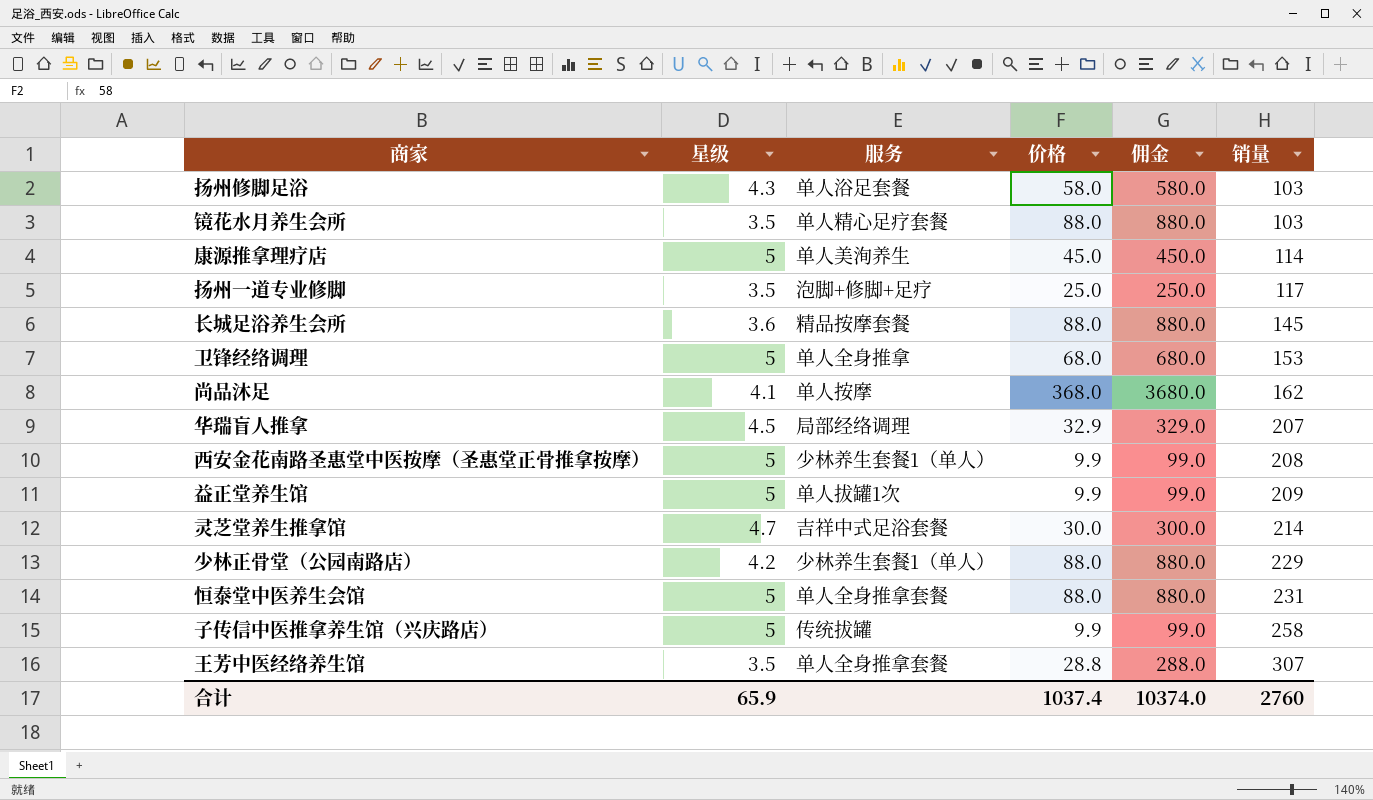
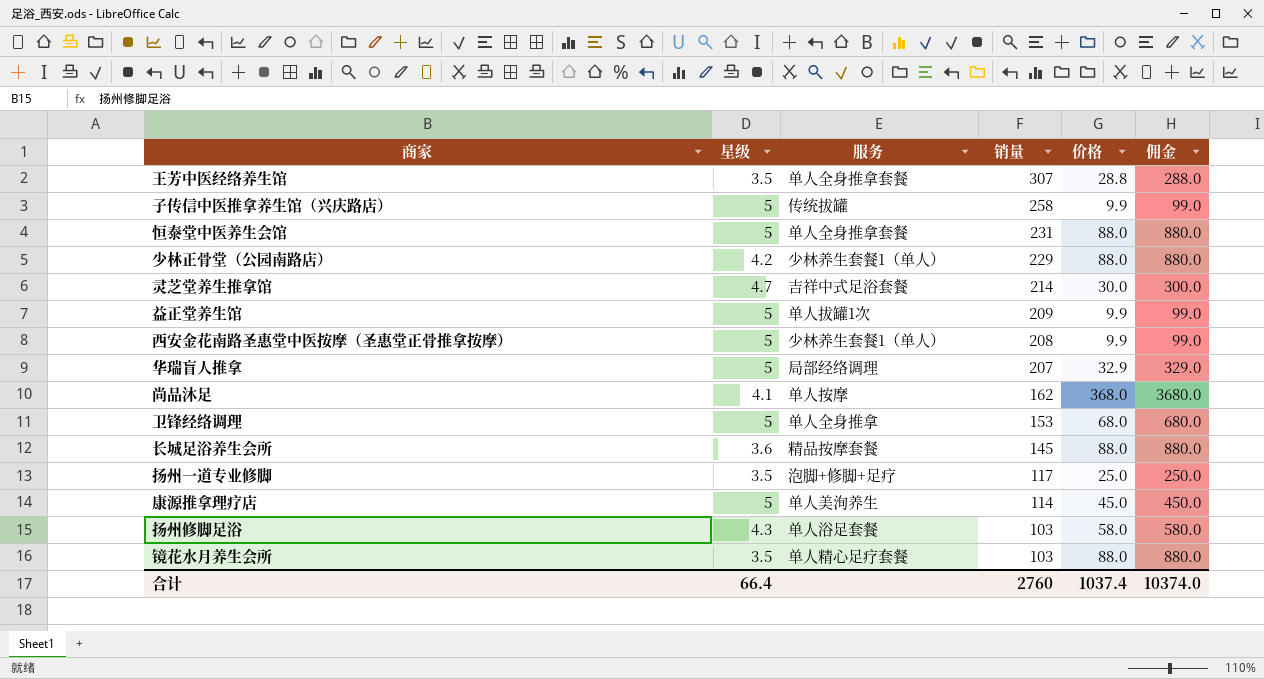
row order: 销量 ascending -> 销量 descending
column 销量 | position: 6 -> 4
华瑞盲人推拿 | 星级: 4.5 -> 5
合计 | 星级: 65.9 -> 66.4

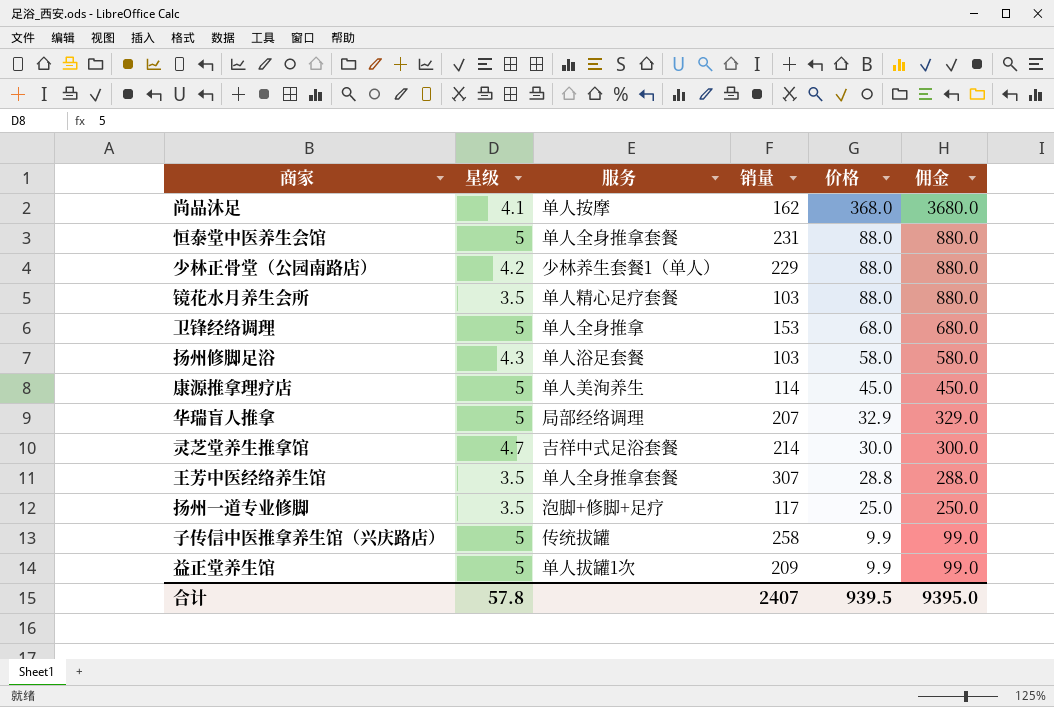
row order: 销量 descending -> 价格 descending
row 西安金花南路圣惠堂中医按摩（圣惠堂正骨推拿按摩）: 5 | 少林养生套餐1（单人） | 208 | 9.9 | 99.0 -> none
row 长城足浴养生会所: 3.6 | 精品按摩套餐 | 145 | 88.0 | 880.0 -> none
合计 | 星级: 66.4 -> 57.8
合计 | 销量: 2760 -> 2407
合计 | 价格: 1037.4 -> 939.5
合计 | 佣金: 10374.0 -> 9395.0

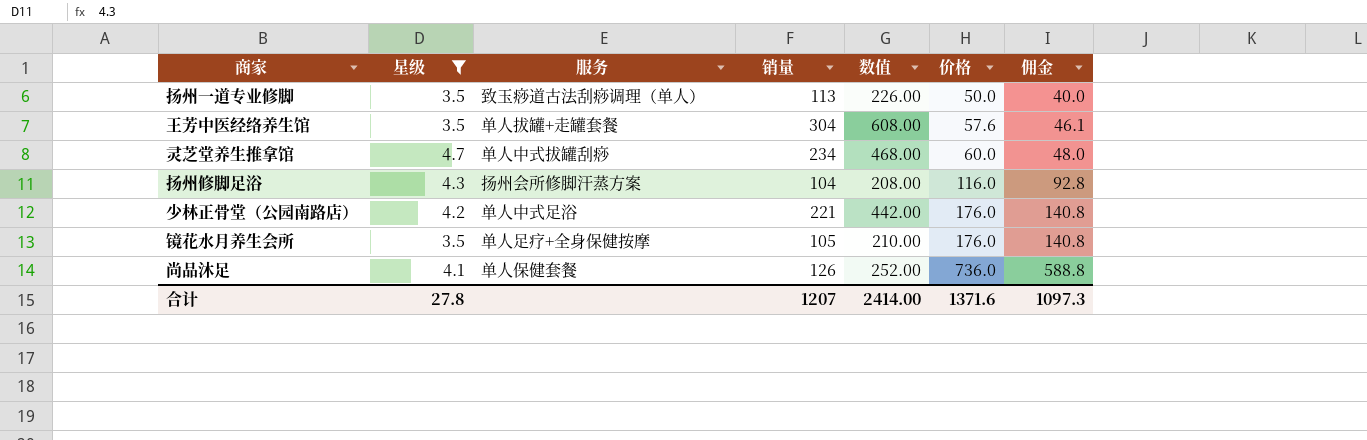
filter: none -> 星级 != 5
row order: 价格 descending -> 价格 ascending
column 数值 | formula: none -> [销量] * 2
column 佣金 | formula: [价格] * 10 -> [价格] * 0.8
扬州一道专业修脚 | 服务: 泡脚+修脚+足疗 -> 致玉痧道古法刮痧调理（单人）
扬州一道专业修脚 | 销量: 117 -> 113
扬州一道专业修脚 | 价格: 25.0 -> 50.0
王芳中医经络养生馆 | 服务: 单人全身推拿套餐 -> 单人拔罐+走罐套餐
王芳中医经络养生馆 | 销量: 307 -> 304
王芳中医经络养生馆 | 价格: 28.8 -> 57.6
灵芝堂养生推拿馆 | 服务: 吉祥中式足浴套餐 -> 单人中式拔罐刮痧
灵芝堂养生推拿馆 | 销量: 214 -> 234
灵芝堂养生推拿馆 | 价格: 30.0 -> 60.0
扬州修脚足浴 | 服务: 单人浴足套餐 -> 扬州会所修脚汗蒸方案
扬州修脚足浴 | 销量: 103 -> 104
扬州修脚足浴 | 价格: 58.0 -> 116.0
少林正骨堂（公园南路店） | 服务: 少林养生套餐1（单人） -> 单人中式足浴
少林正骨堂（公园南路店） | 销量: 229 -> 221
少林正骨堂（公园南路店） | 价格: 88.0 -> 176.0
镜花水月养生会所 | 服务: 单人精心足疗套餐 -> 单人足疗+全身保健按摩
镜花水月养生会所 | 销量: 103 -> 105
镜花水月养生会所 | 价格: 88.0 -> 176.0
尚品沐足 | 服务: 单人按摩 -> 单人保健套餐
尚品沐足 | 销量: 162 -> 126
尚品沐足 | 价格: 368.0 -> 736.0
合计 | 星级: 57.8 -> 27.8
合计 | 销量: 2407 -> 1207
合计 | 价格: 939.5 -> 1371.6
合计 | 佣金: 9395.0 -> 1097.3

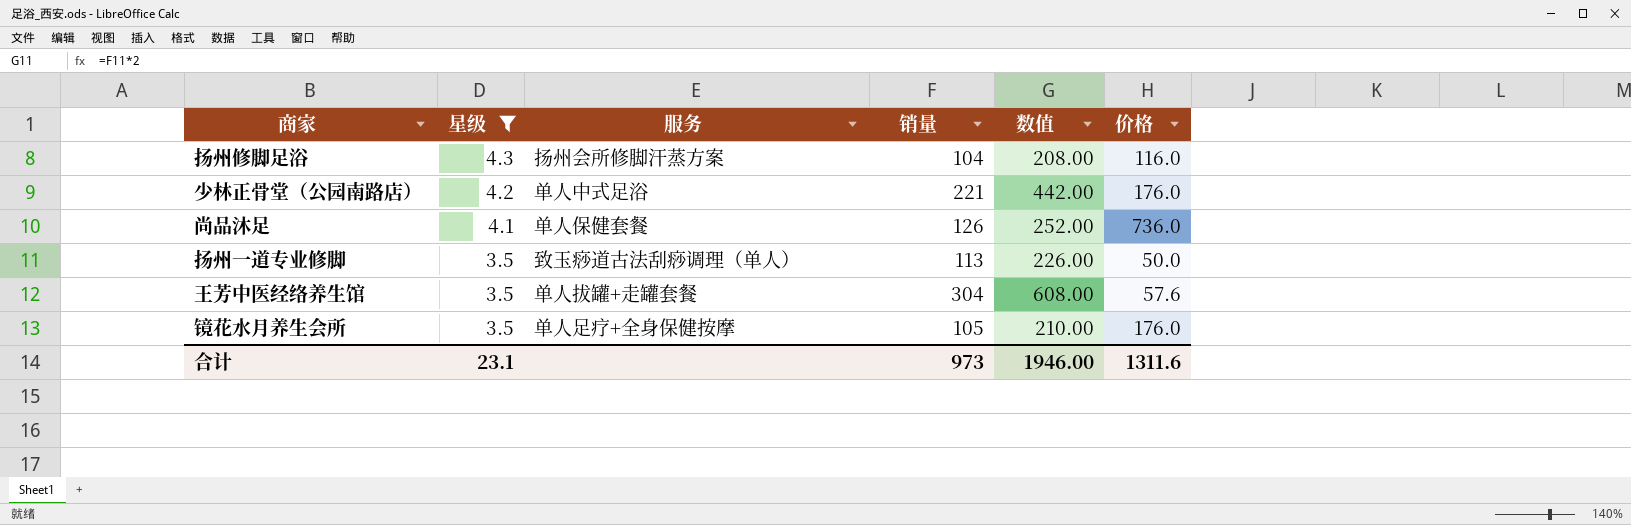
row order: 价格 ascending -> 星级 descending
column 佣金 | formula: [价格] * 0.8 -> none
row 灵芝堂养生推拿馆: 4.7 | 单人中式拔罐刮痧 | 234 | 468.00 | 60.0 | 48.0 -> none
合计 | 星级: 27.8 -> 23.1
合计 | 销量: 1207 -> 973
合计 | 数值: 2414.00 -> 1946.00
合计 | 价格: 1371.6 -> 1311.6

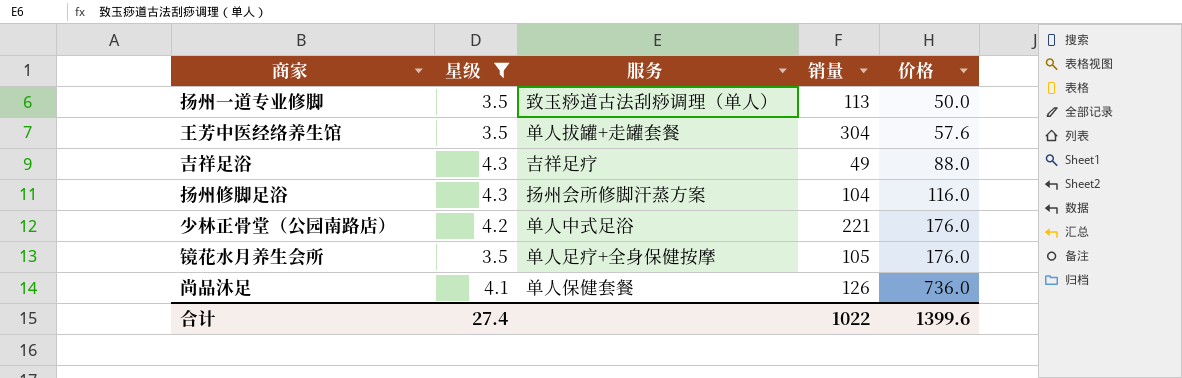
row order: 星级 descending -> 价格 ascending
column 数值 | formula: [销量] * 2 -> none
row 吉祥足浴: none -> 4.3 | 吉祥足疗 | 49 | 88.0
合计 | 星级: 23.1 -> 27.4
合计 | 销量: 973 -> 1022
合计 | 价格: 1311.6 -> 1399.6

